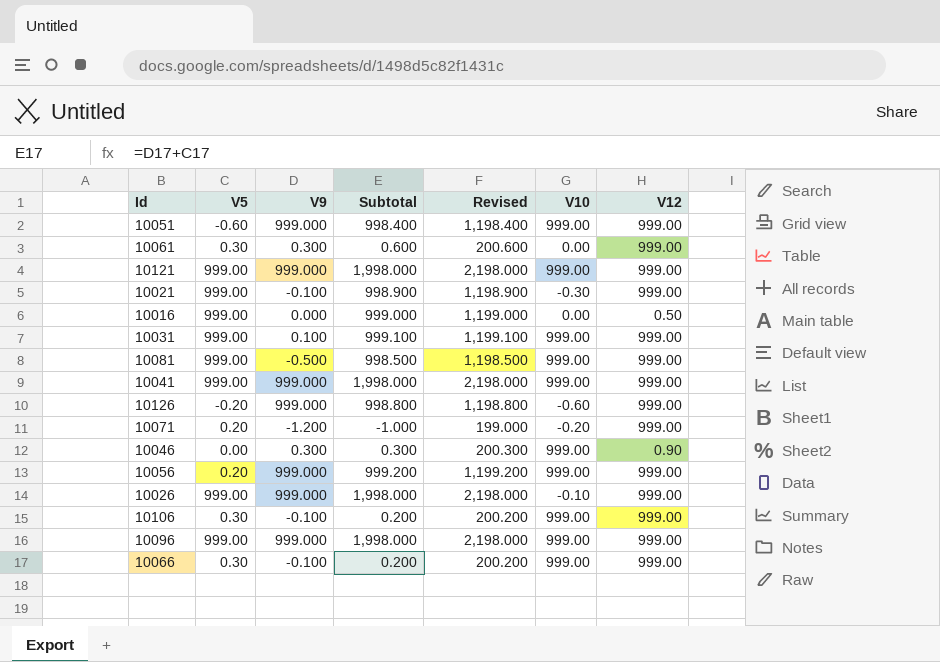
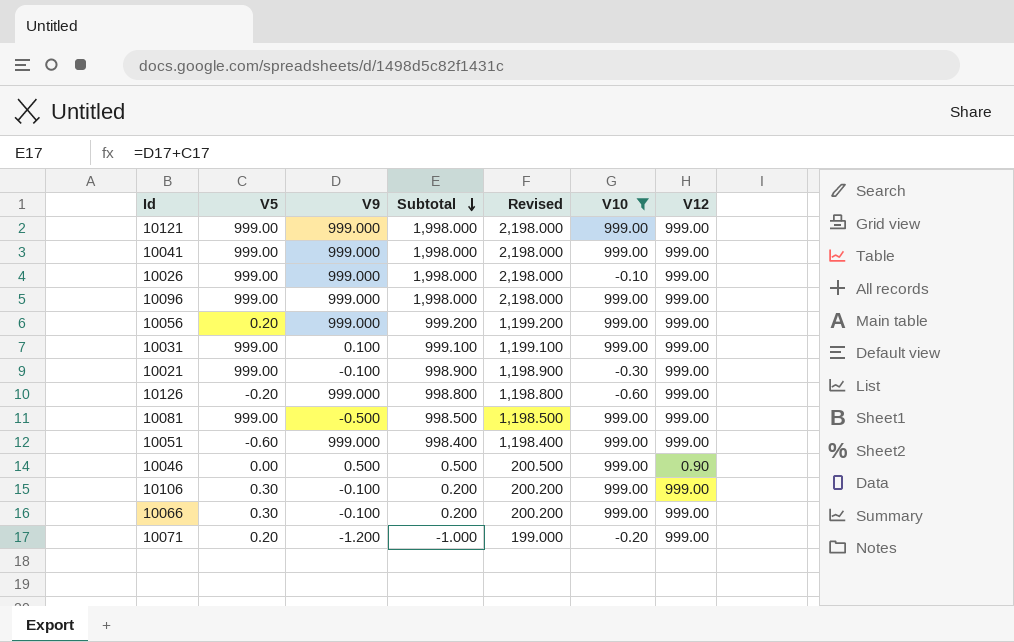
filter: none -> V10 != 0.00
row order: none -> Subtotal descending
10046 | V9: 0.300 -> 0.500
10046 | Subtotal: 0.300 -> 0.500
10046 | Revised: 200.300 -> 200.500

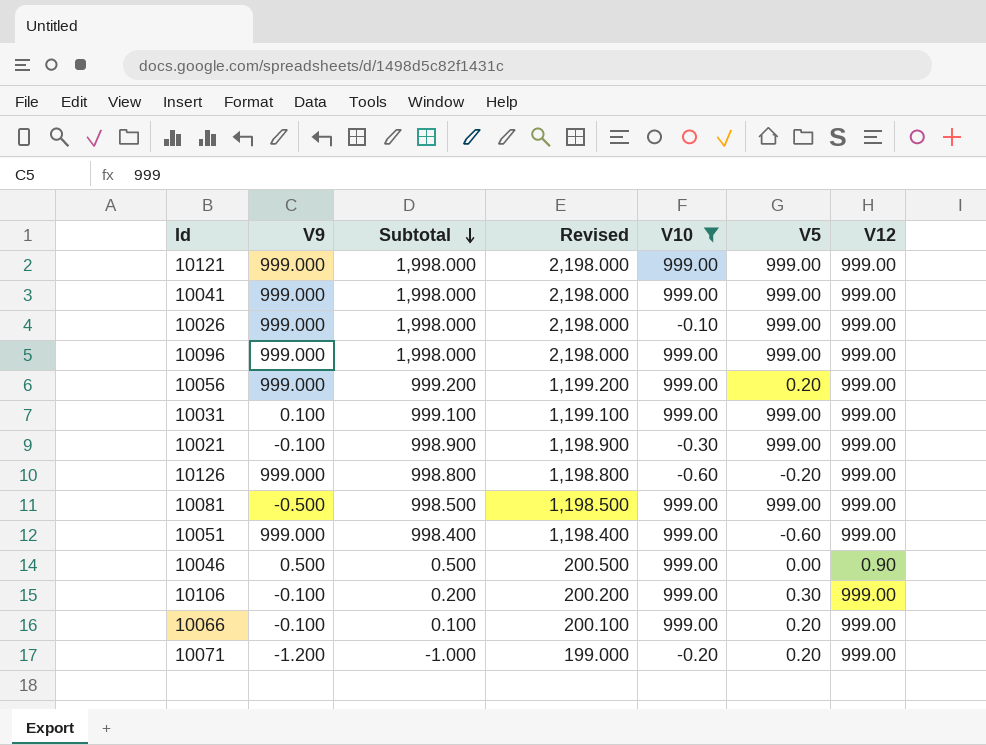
column V5 | position: 2 -> 6
10066 | Subtotal: 0.200 -> 0.100
10066 | Revised: 200.200 -> 200.100
10066 | V5: 0.30 -> 0.20

